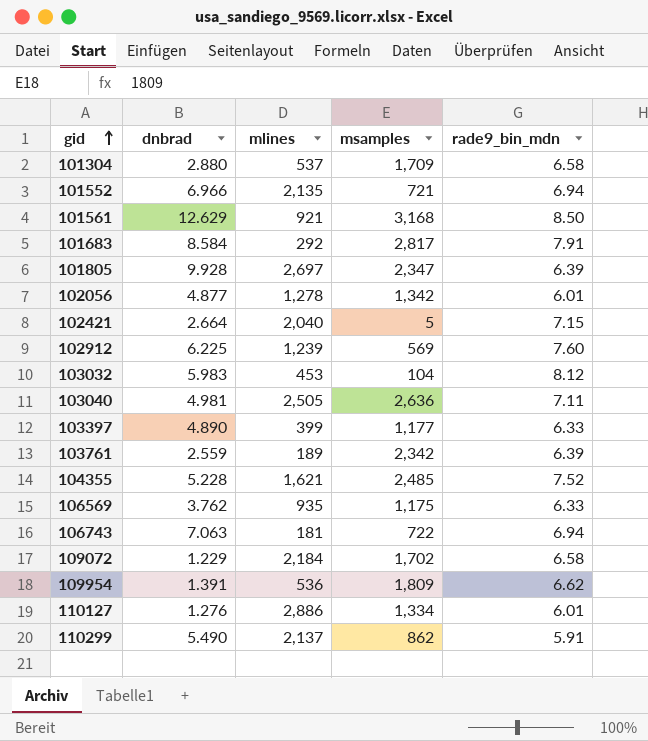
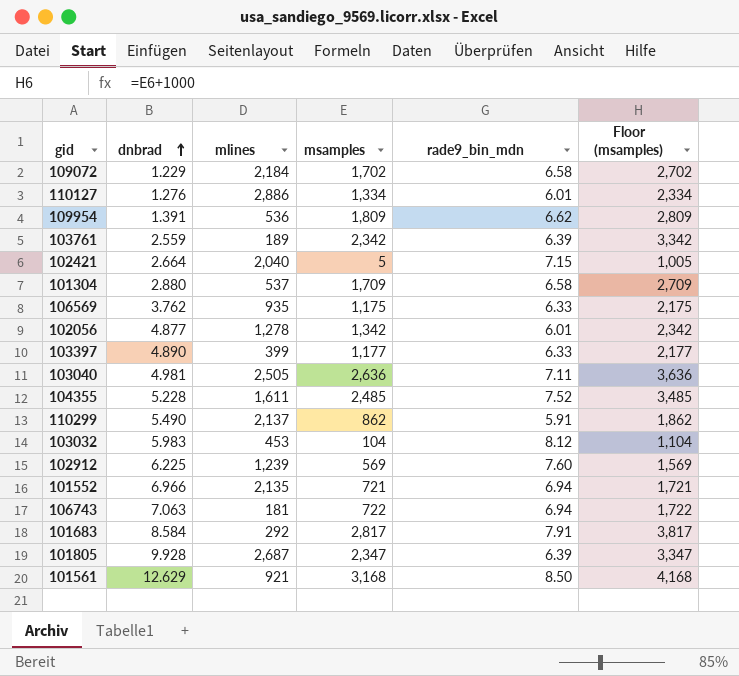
row order: gid ascending -> dnbrad ascending
column Floor (msamples) | formula: none -> [msamples] + 1000
104355 | mlines: 1,621 -> 1,611
101805 | mlines: 2,697 -> 2,687

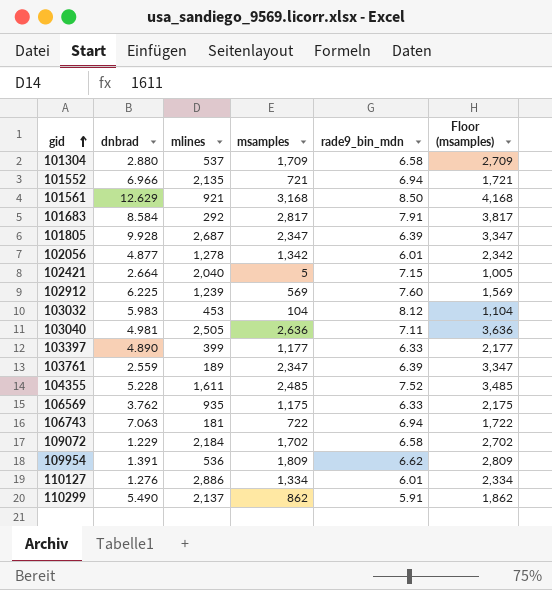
row order: dnbrad ascending -> gid ascending
103761 | msamples: 2,342 -> 2,347
103761 | Floor (msamples): 3,342 -> 3,347

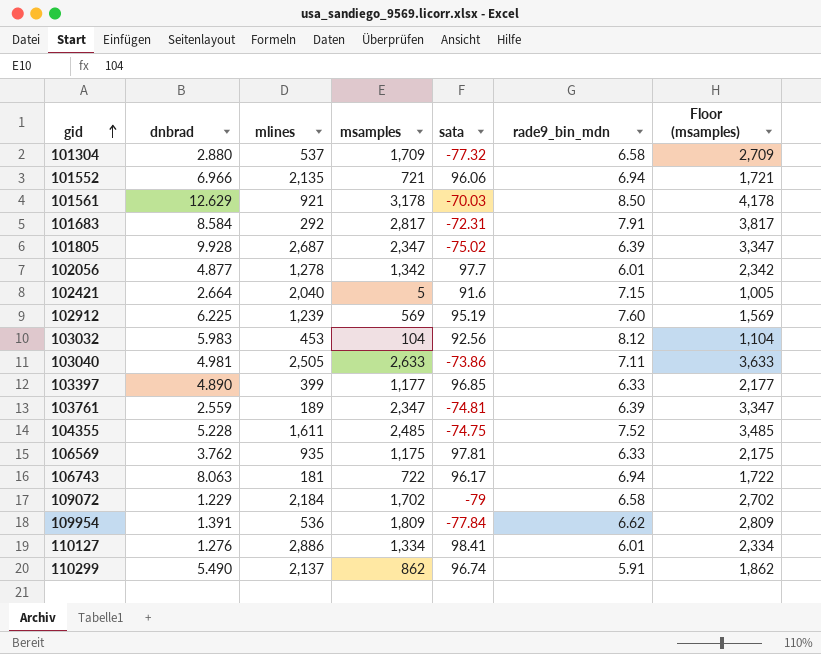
column sata | position: none -> 5
101561 | msamples: 3,168 -> 3,178
101561 | Floor (msamples): 4,168 -> 4,178
103040 | msamples: 2,636 -> 2,633
103040 | Floor (msamples): 3,636 -> 3,633
106743 | dnbrad: 7.063 -> 8.063

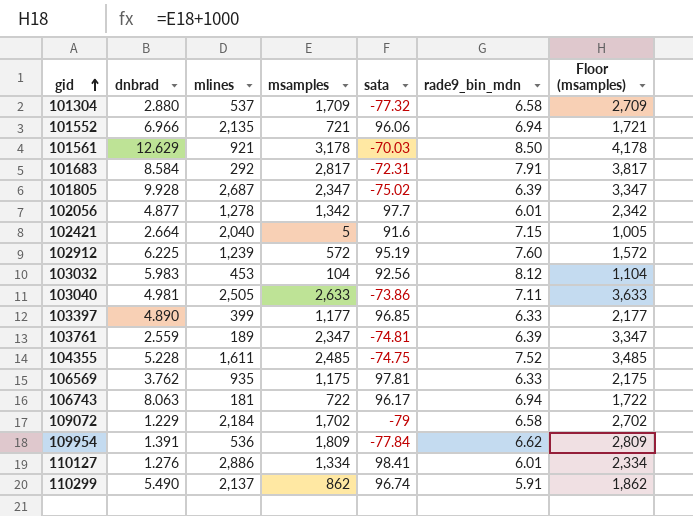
102912 | msamples: 569 -> 572
102912 | Floor (msamples): 1,569 -> 1,572

